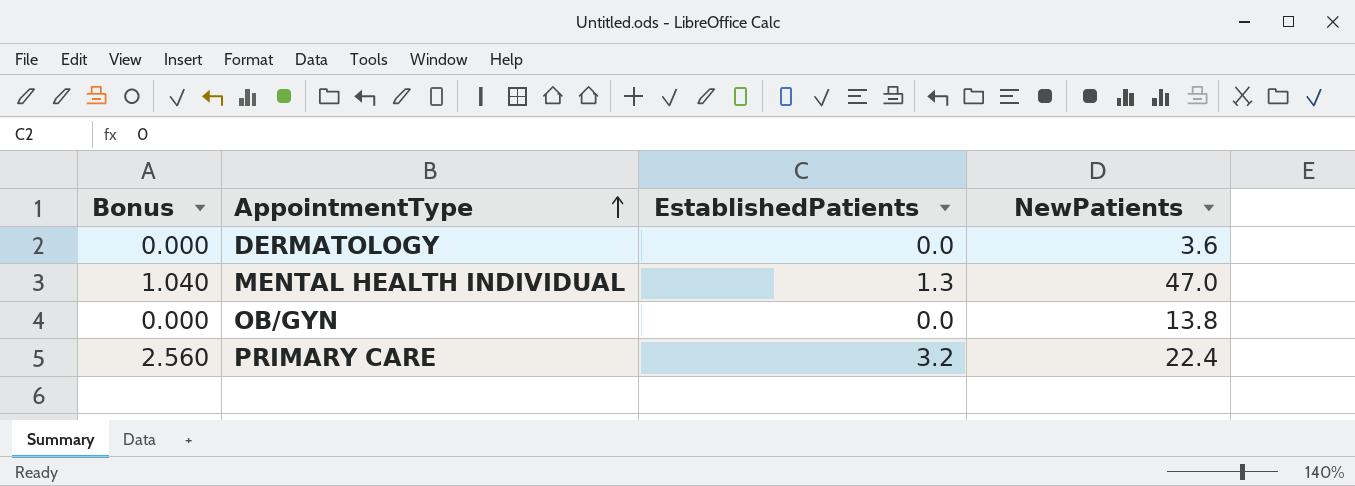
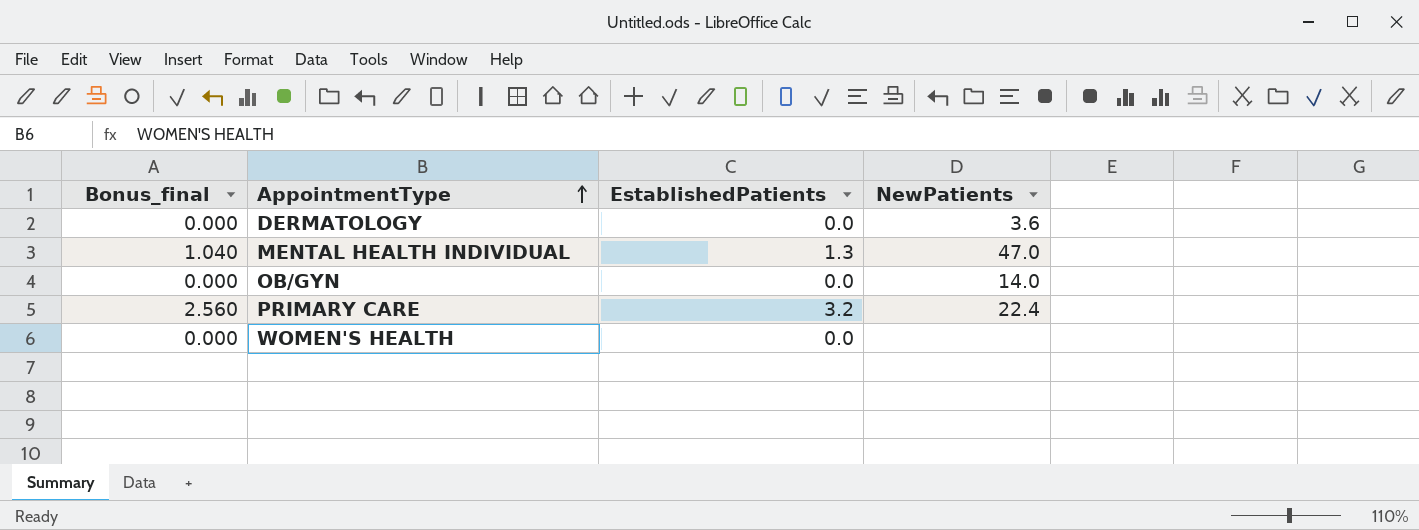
column name: Bonus -> Bonus_final
OB/GYN | NewPatients: 13.8 -> 14.0
row WOMEN'S HEALTH: none -> 0.000 | 0.0 | none

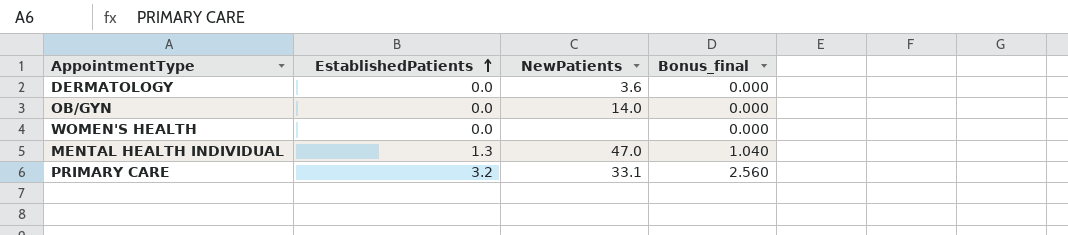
row order: AppointmentType ascending -> EstablishedPatients ascending
column Bonus_final | position: 1 -> 4
PRIMARY CARE | NewPatients: 22.4 -> 33.1

